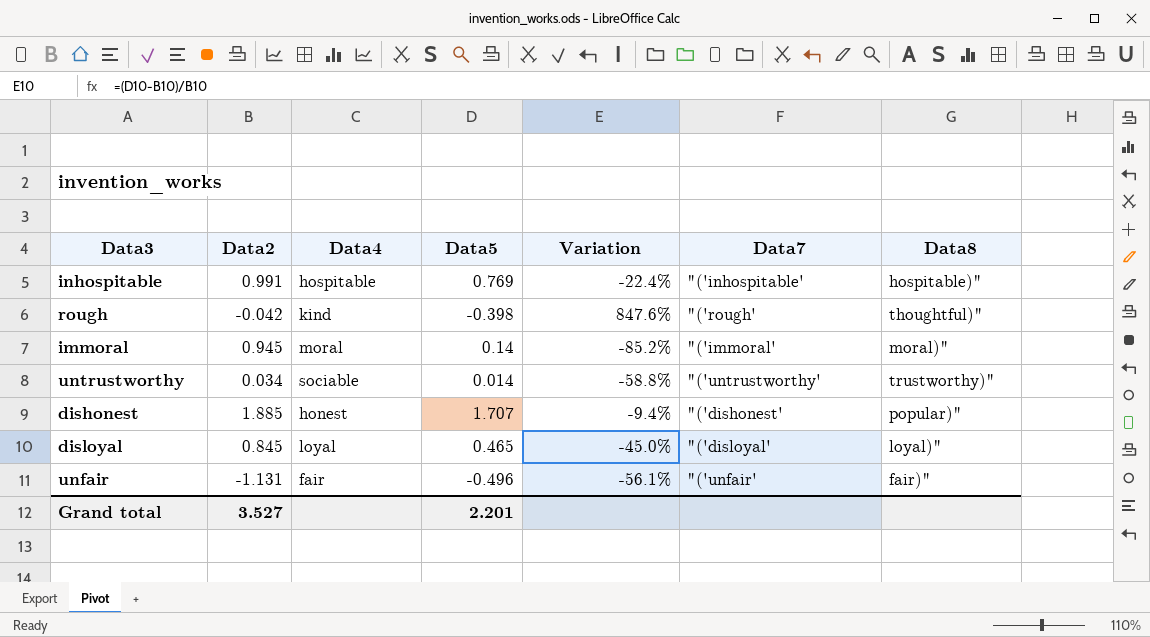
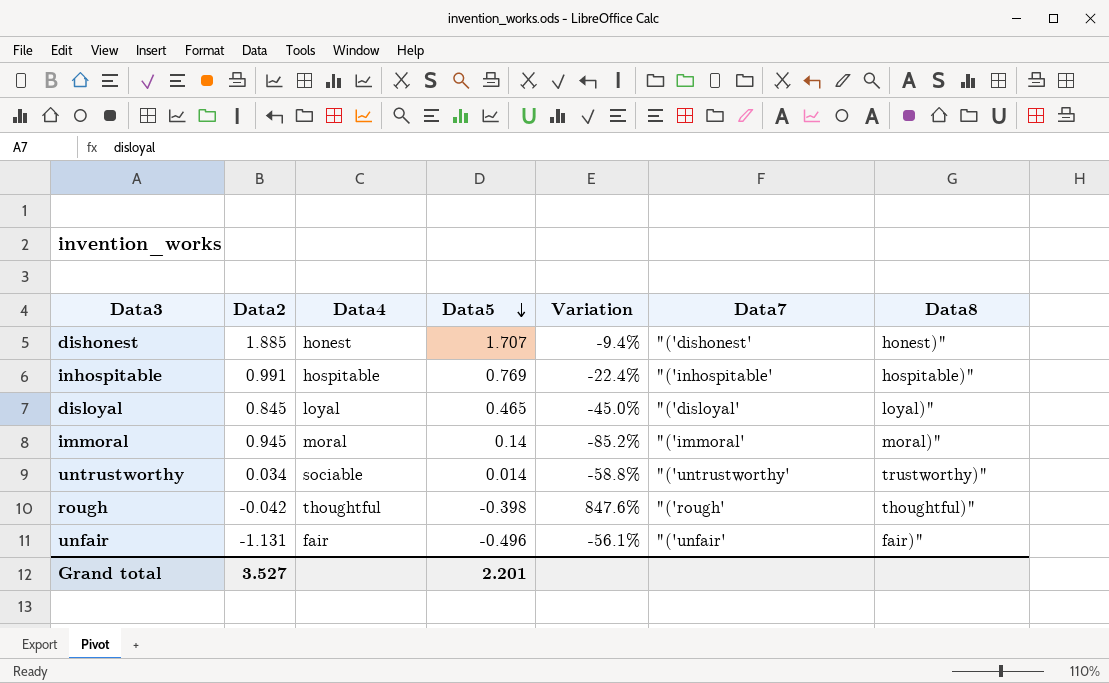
row order: none -> Data5 descending
dishonest | Data8: popular)" -> honest)"
rough | Data4: kind -> thoughtful

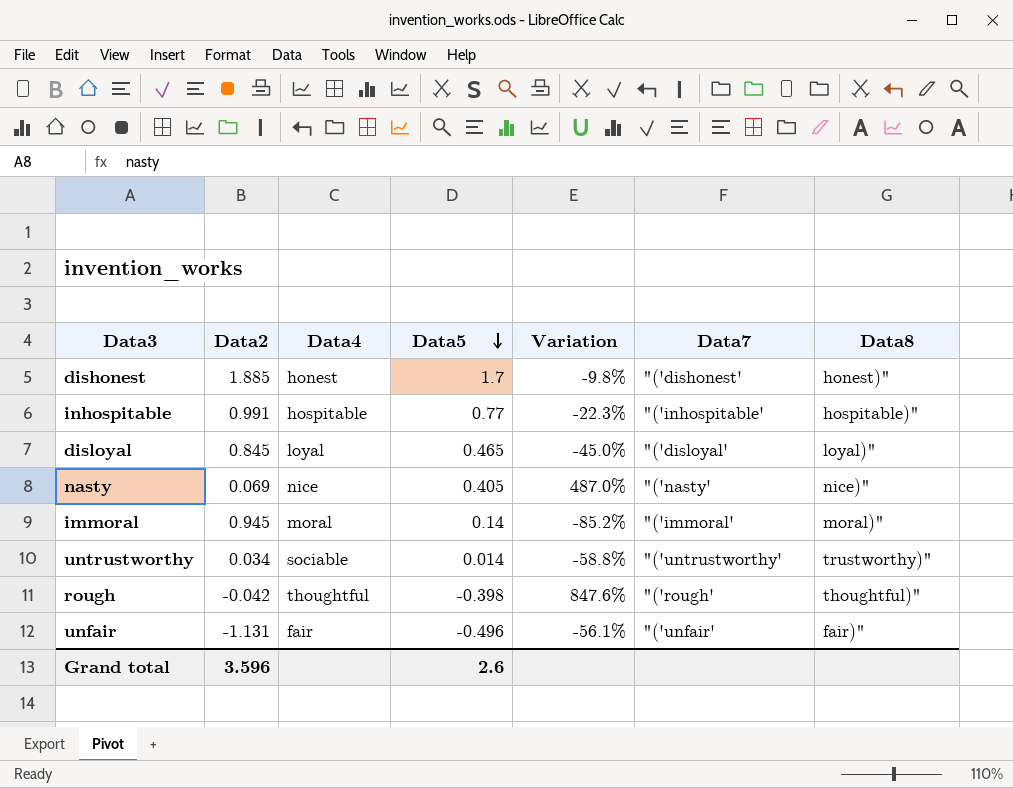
dishonest | Data5: 1.707 -> 1.7
dishonest | Variation: -9.4% -> -9.8%
inhospitable | Data5: 0.769 -> 0.77
inhospitable | Variation: -22.4% -> -22.3%
row nasty: none -> 0.069 | nice | 0.405 | 487.0% | "('nasty' | nice)"
Grand total | Data2: 3.527 -> 3.596
Grand total | Data5: 2.201 -> 2.6

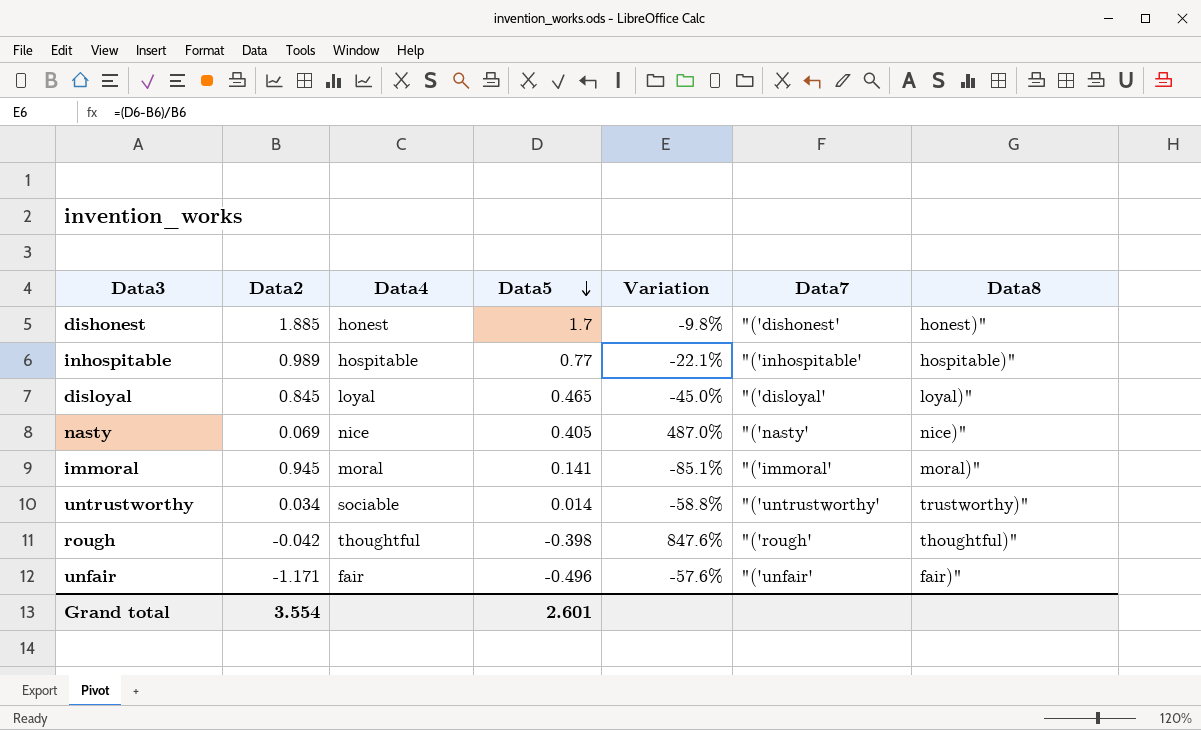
inhospitable | Data2: 0.991 -> 0.989
inhospitable | Variation: -22.3% -> -22.1%
immoral | Data5: 0.14 -> 0.141
immoral | Variation: -85.2% -> -85.1%
unfair | Data2: -1.131 -> -1.171
unfair | Variation: -56.1% -> -57.6%
Grand total | Data2: 3.596 -> 3.554
Grand total | Data5: 2.6 -> 2.601

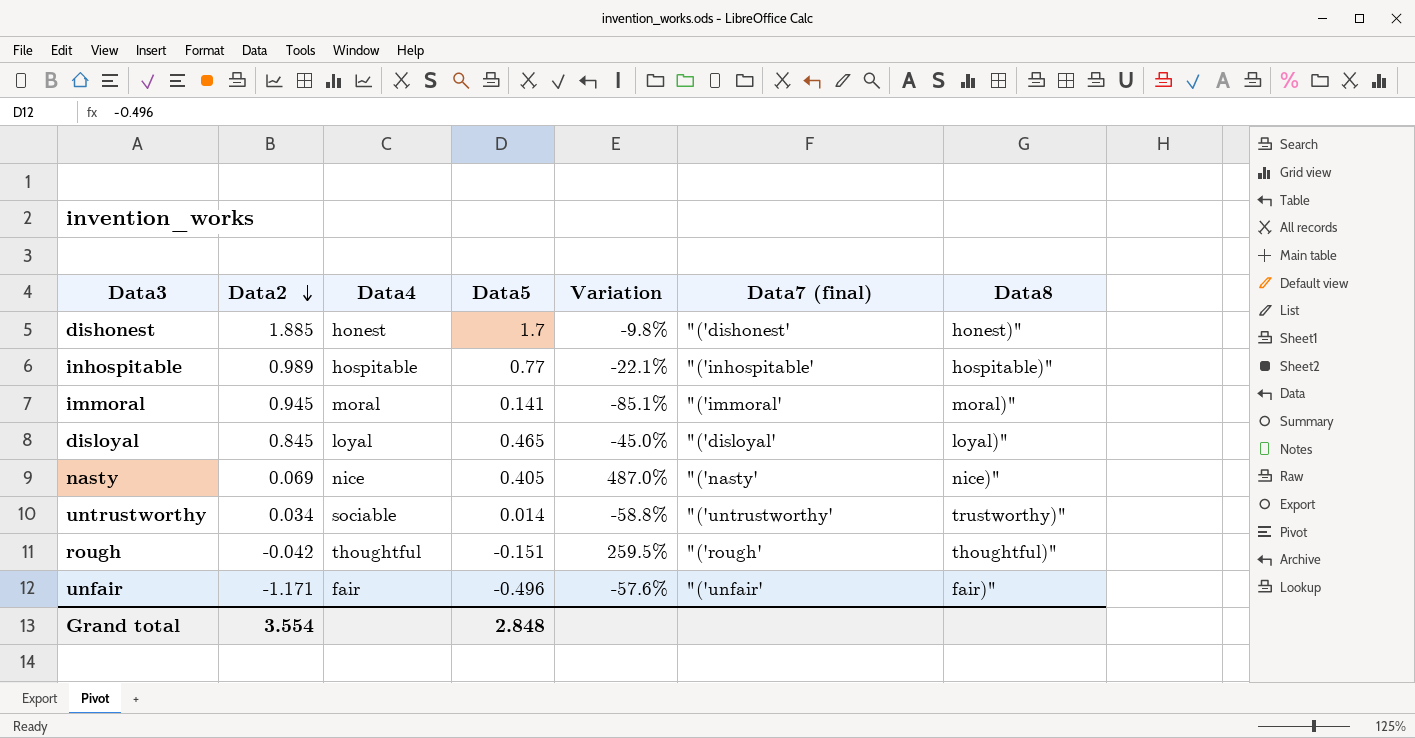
row order: Data5 descending -> Data2 descending
column name: Data7 -> Data7 (final)
rough | Data5: -0.398 -> -0.151
rough | Variation: 847.6% -> 259.5%
Grand total | Data5: 2.601 -> 2.848

